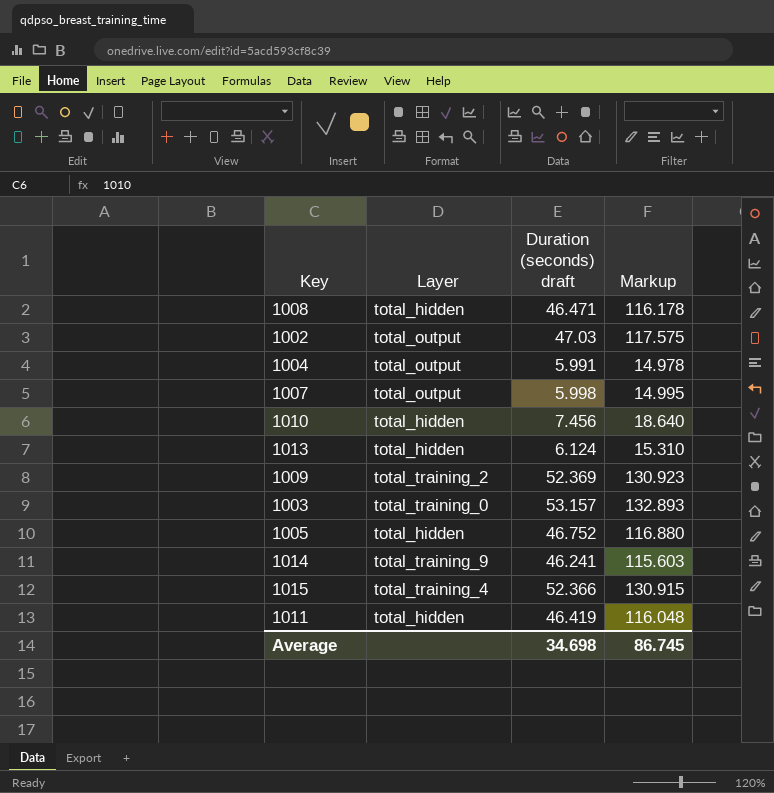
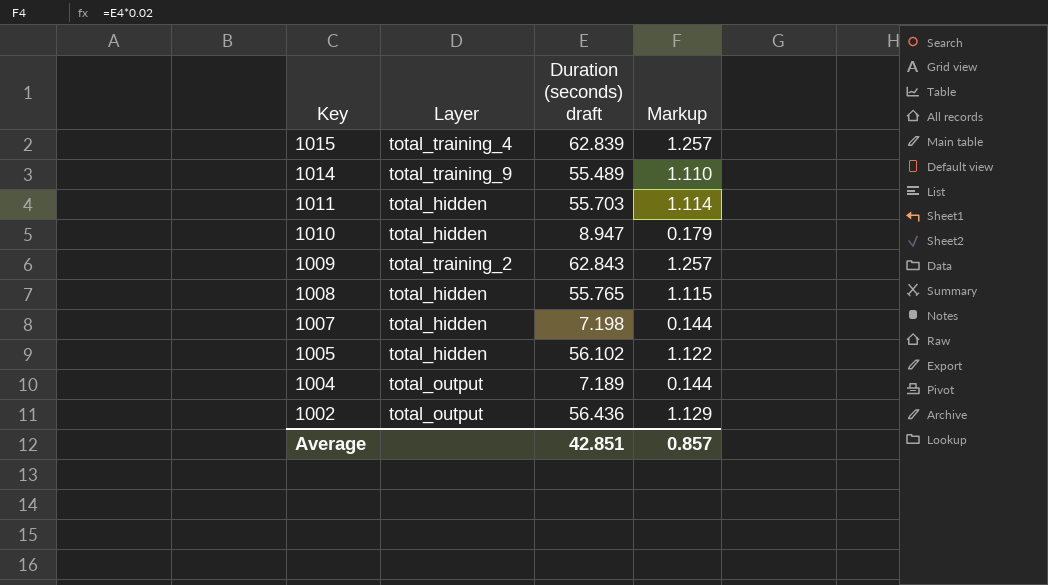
row order: none -> Key descending
column Markup | formula: [Duration (seconds) draft] * 2.5 -> [Duration (seconds) draft] * 0.02
row 1013: total_hidden | 6.124 | 15.310 -> none
row 1003: total_training_0 | 53.157 | 132.893 -> none
1015 | Duration (seconds) draft: 52.366 -> 62.839
1014 | Duration (seconds) draft: 46.241 -> 55.489
1011 | Duration (seconds) draft: 46.419 -> 55.703
1010 | Duration (seconds) draft: 7.456 -> 8.947
1009 | Duration (seconds) draft: 52.369 -> 62.843
1008 | Duration (seconds) draft: 46.471 -> 55.765
1007 | Layer: total_output -> total_hidden
1007 | Duration (seconds) draft: 5.998 -> 7.198
1005 | Duration (seconds) draft: 46.752 -> 56.102
1004 | Duration (seconds) draft: 5.991 -> 7.189
1002 | Duration (seconds) draft: 47.03 -> 56.436
Average | Duration (seconds) draft: 34.698 -> 42.851
Average | Markup: 86.745 -> 0.857

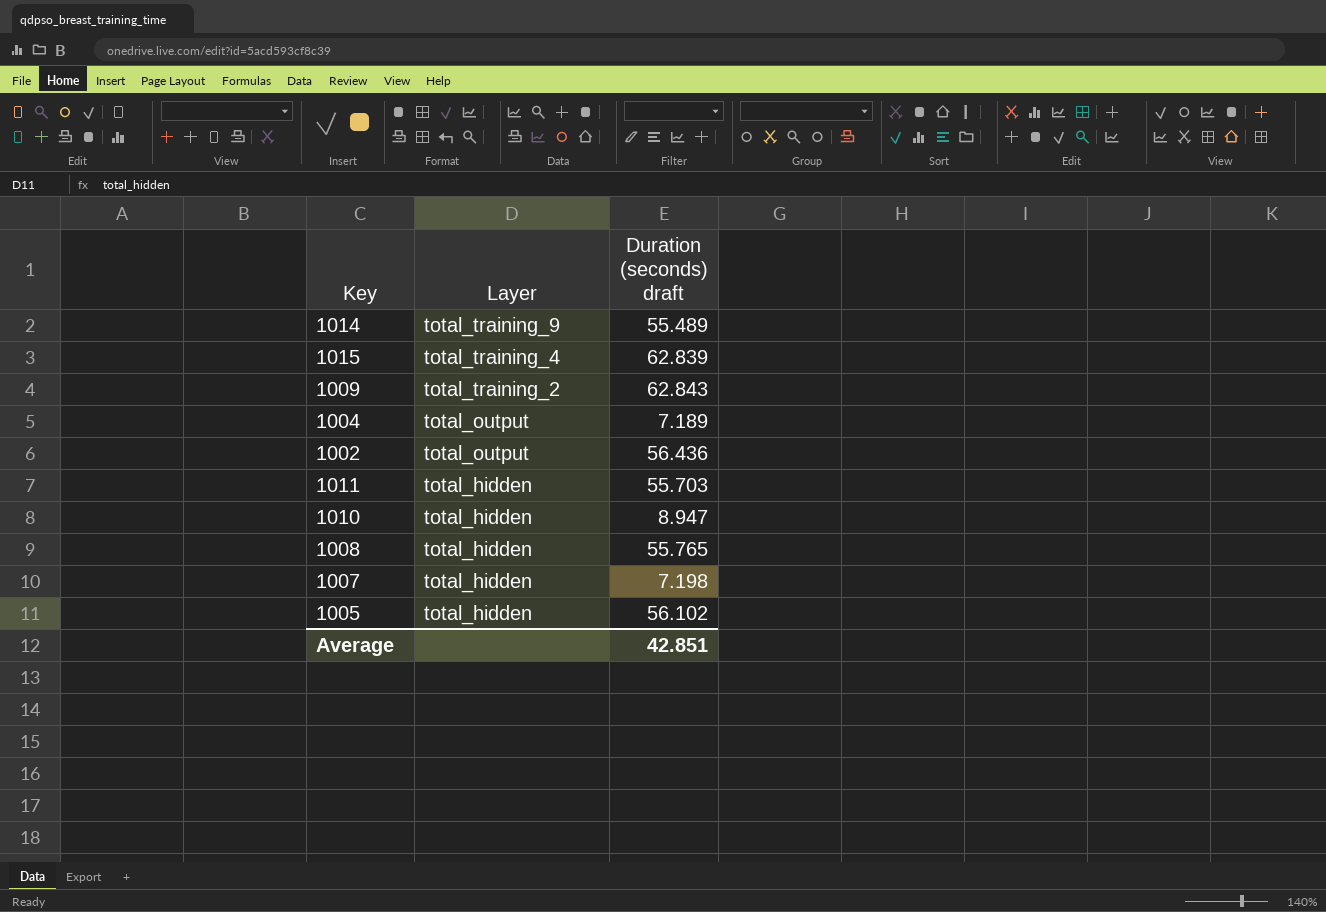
row order: Key descending -> Layer descending
column Markup | formula: [Duration (seconds) draft] * 0.02 -> none

